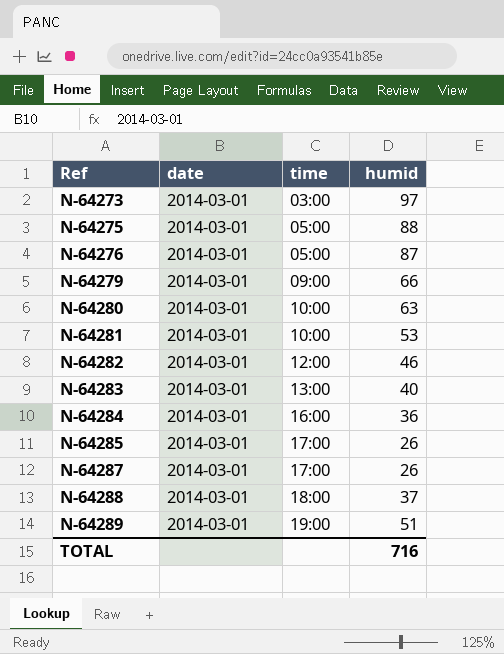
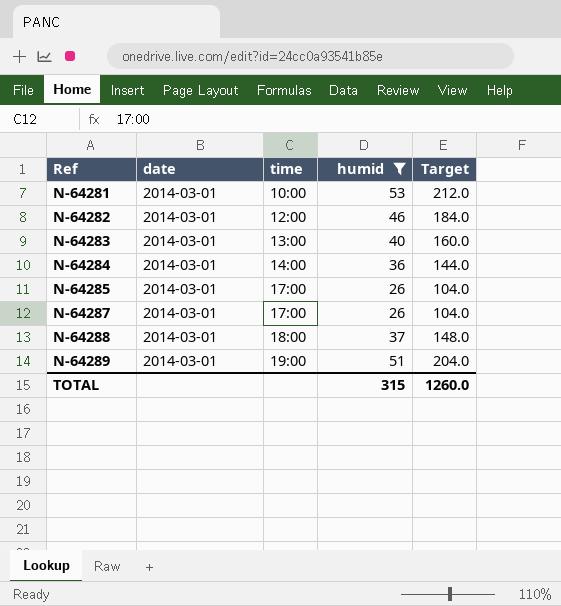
filter: none -> humid <= 53
column Target | formula: none -> [humid] * 4
N-64284 | time: 16:00 -> 14:00
TOTAL | humid: 716 -> 315

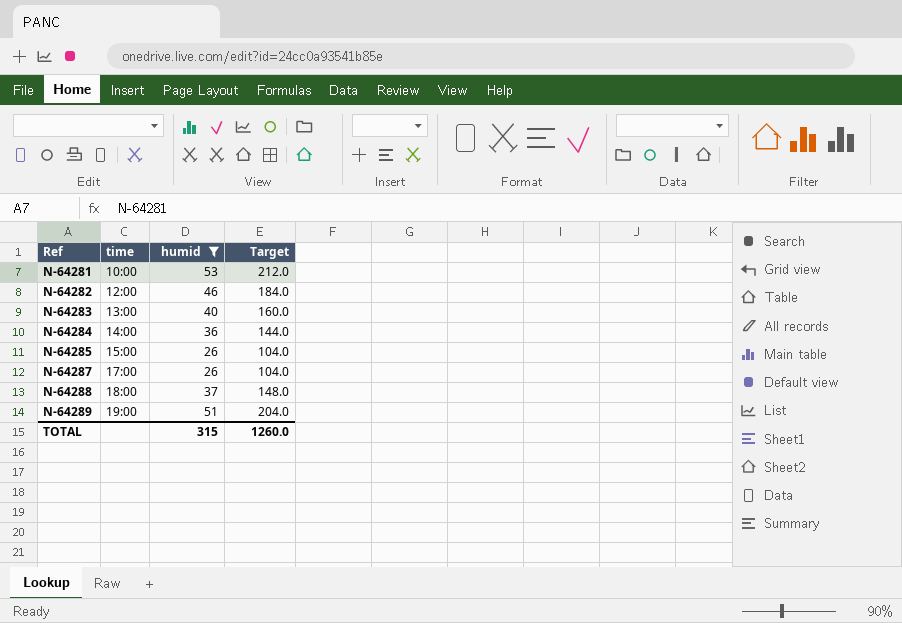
column date | position: 2 -> none
N-64285 | time: 17:00 -> 15:00

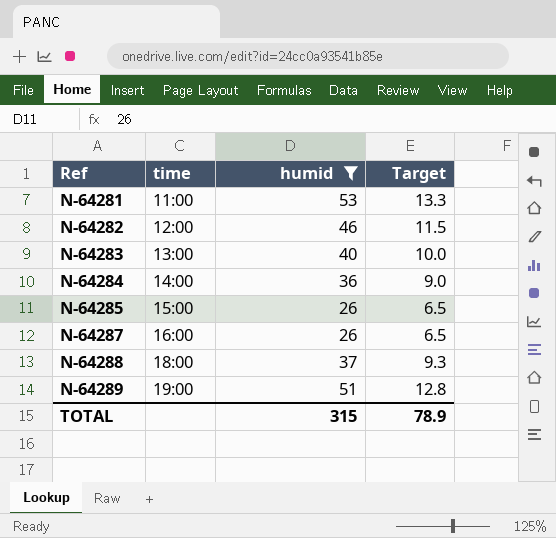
column Target | formula: [humid] * 4 -> [humid] * 0.25
N-64281 | time: 10:00 -> 11:00
N-64287 | time: 17:00 -> 16:00
TOTAL | Target: 1260.0 -> 78.9

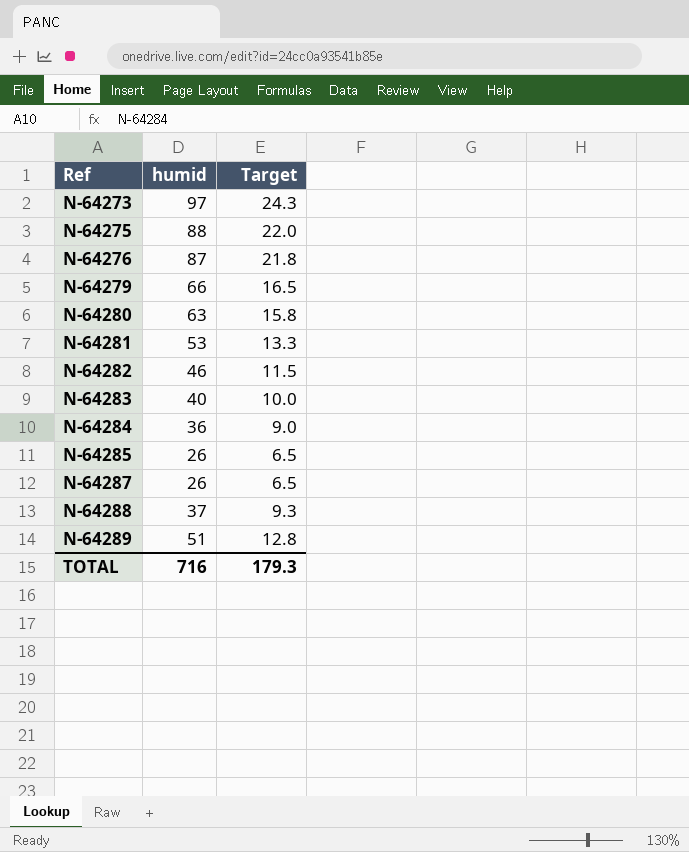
filter: humid <= 53 -> none
column time | position: 2 -> none
TOTAL | humid: 315 -> 716
TOTAL | Target: 78.9 -> 179.3

